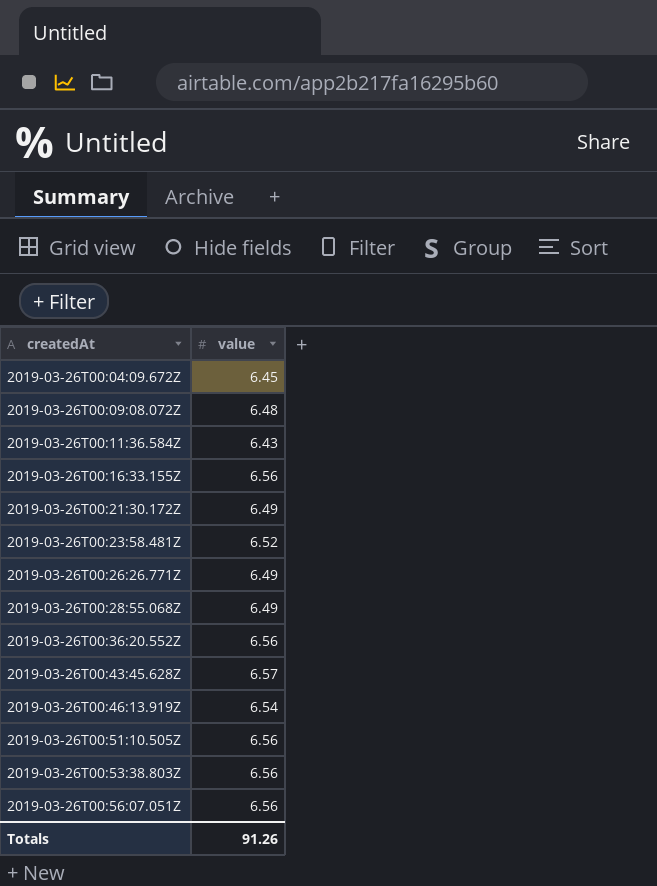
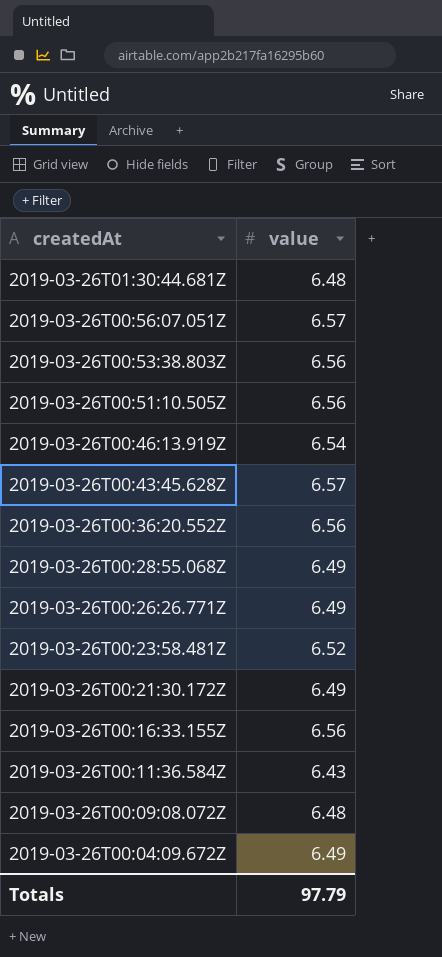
row order: createdAt ascending -> createdAt descending
row 2019-03-26T01:30:44.681Z: none -> 6.48
2019-03-26T00:56:07.051Z | value: 6.56 -> 6.57
2019-03-26T00:04:09.672Z | value: 6.45 -> 6.49
Totals | value: 91.26 -> 97.79

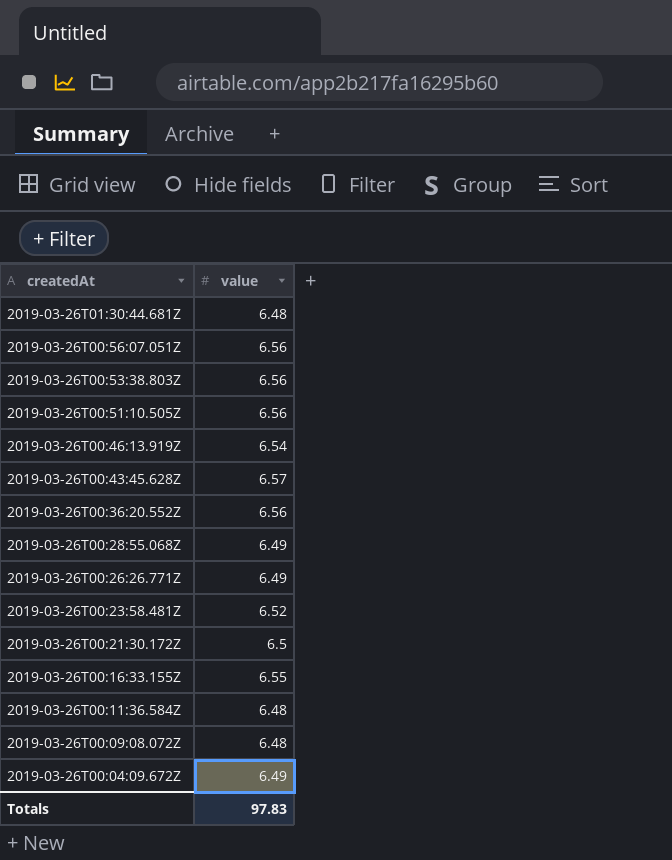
2019-03-26T00:56:07.051Z | value: 6.57 -> 6.56
2019-03-26T00:21:30.172Z | value: 6.49 -> 6.5
2019-03-26T00:16:33.155Z | value: 6.56 -> 6.55
2019-03-26T00:11:36.584Z | value: 6.43 -> 6.48
Totals | value: 97.79 -> 97.83

